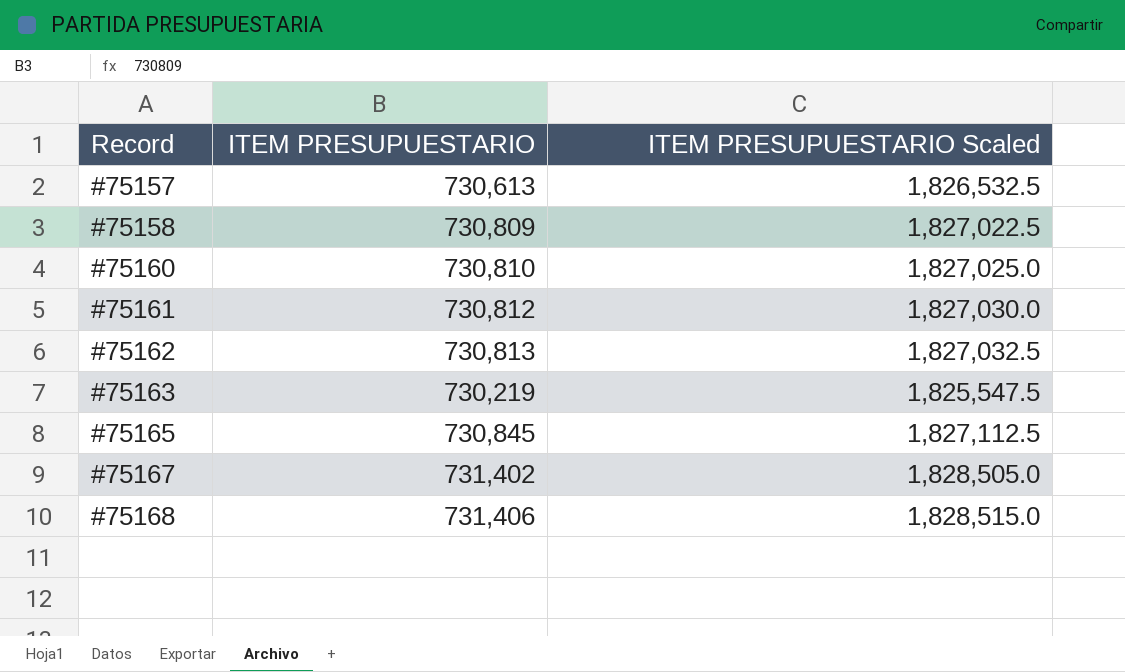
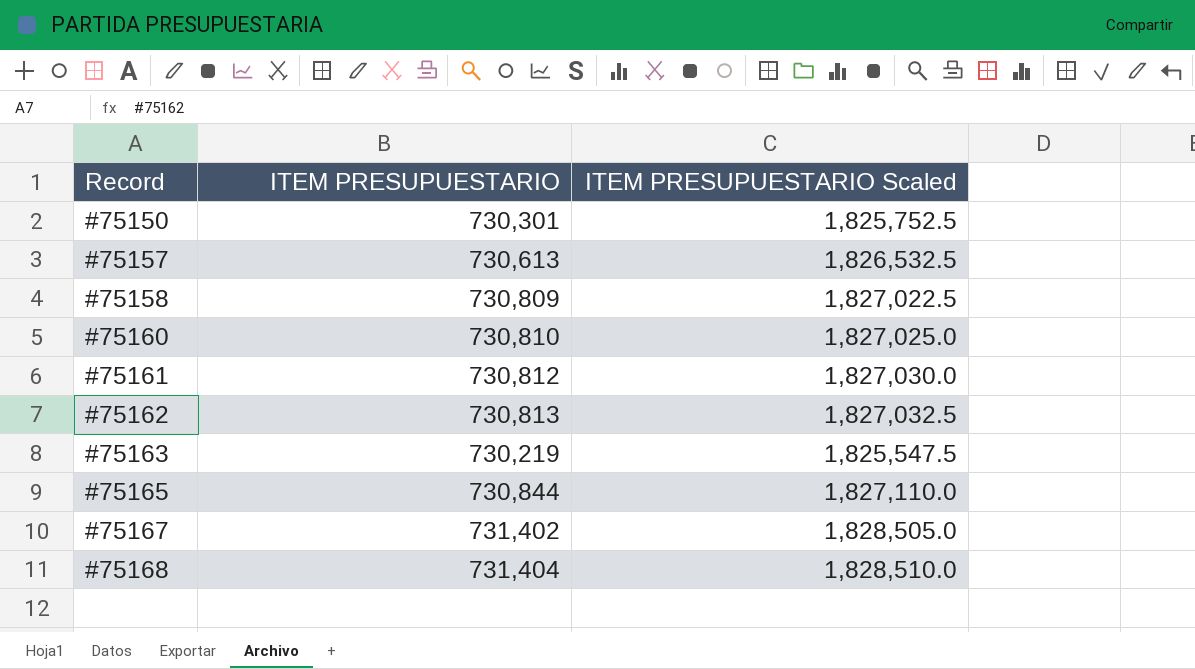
row #75150: none -> 730,301 | 1,825,752.5
#75165 | ITEM PRESUPUESTARIO: 730,845 -> 730,844
#75165 | ITEM PRESUPUESTARIO Scaled: 1,827,112.5 -> 1,827,110.0
#75168 | ITEM PRESUPUESTARIO: 731,406 -> 731,404
#75168 | ITEM PRESUPUESTARIO Scaled: 1,828,515.0 -> 1,828,510.0

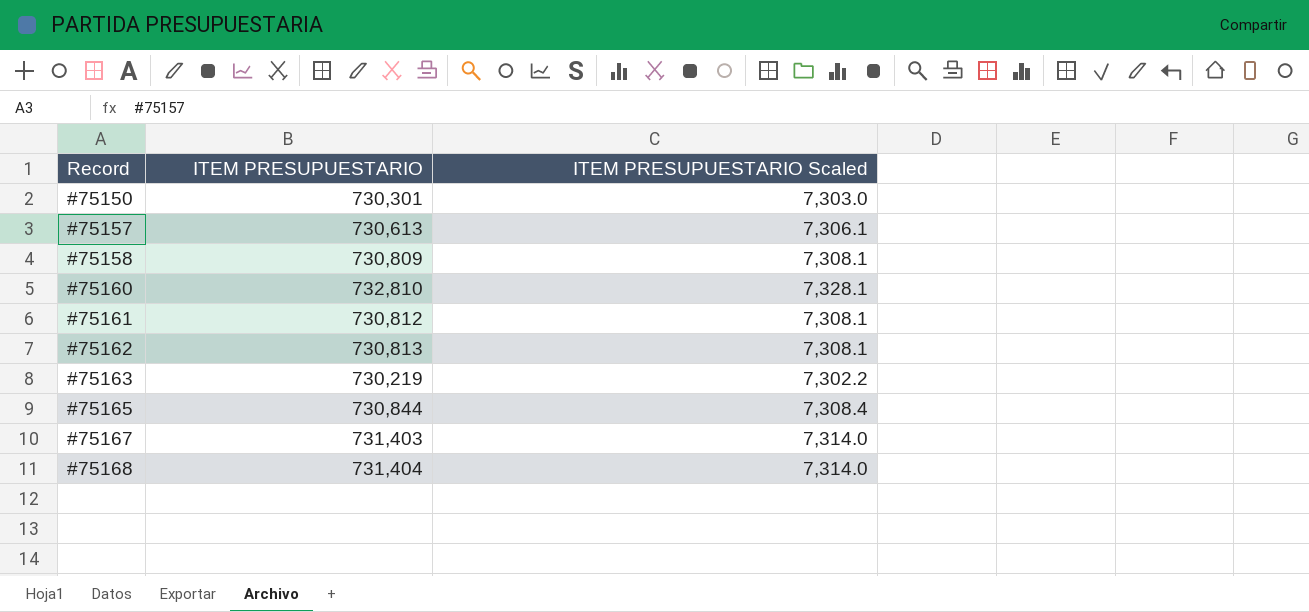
column ITEM PRESUPUESTARIO Scaled | formula: [ITEM PRESUPUESTARIO] * 2.5 -> [ITEM PRESUPUESTARIO] * 0.01
#75160 | ITEM PRESUPUESTARIO: 730,810 -> 732,810
#75167 | ITEM PRESUPUESTARIO: 731,402 -> 731,403

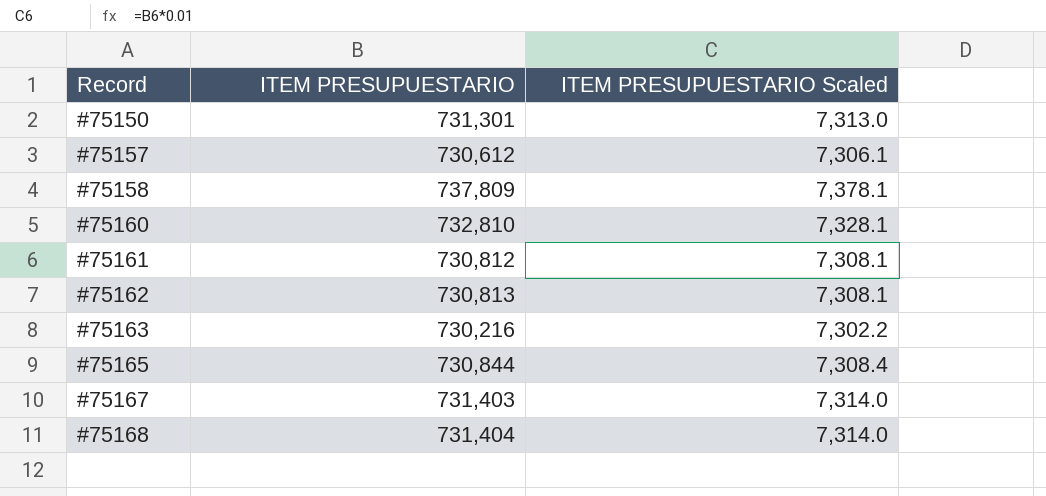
#75150 | ITEM PRESUPUESTARIO: 730,301 -> 731,301
#75150 | ITEM PRESUPUESTARIO Scaled: 7,303.0 -> 7,313.0
#75157 | ITEM PRESUPUESTARIO: 730,613 -> 730,612
#75158 | ITEM PRESUPUESTARIO: 730,809 -> 737,809
#75158 | ITEM PRESUPUESTARIO Scaled: 7,308.1 -> 7,378.1
#75163 | ITEM PRESUPUESTARIO: 730,219 -> 730,216

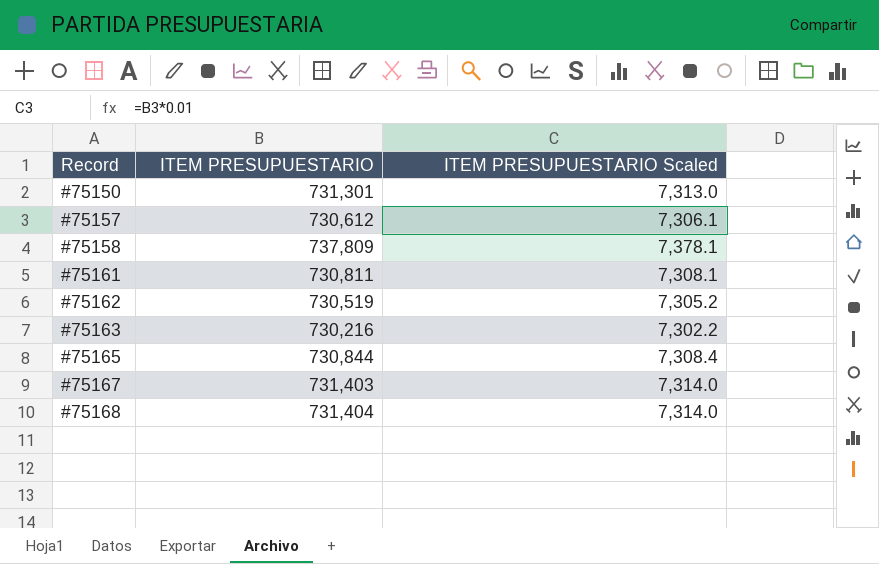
row #75160: 732,810 | 7,328.1 -> none
#75161 | ITEM PRESUPUESTARIO: 730,812 -> 730,811
#75162 | ITEM PRESUPUESTARIO: 730,813 -> 730,519
#75162 | ITEM PRESUPUESTARIO Scaled: 7,308.1 -> 7,305.2

